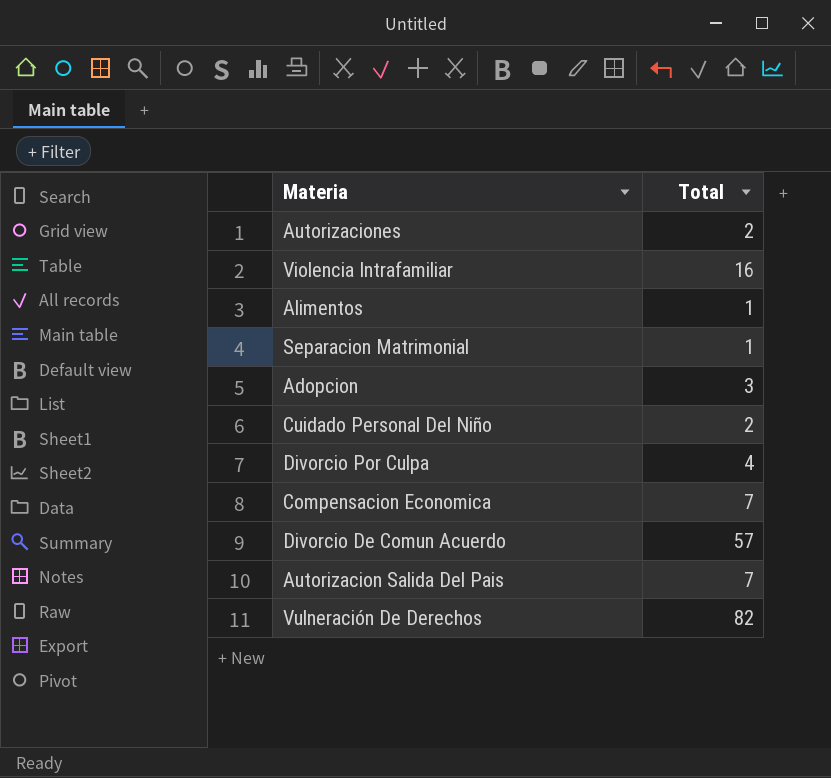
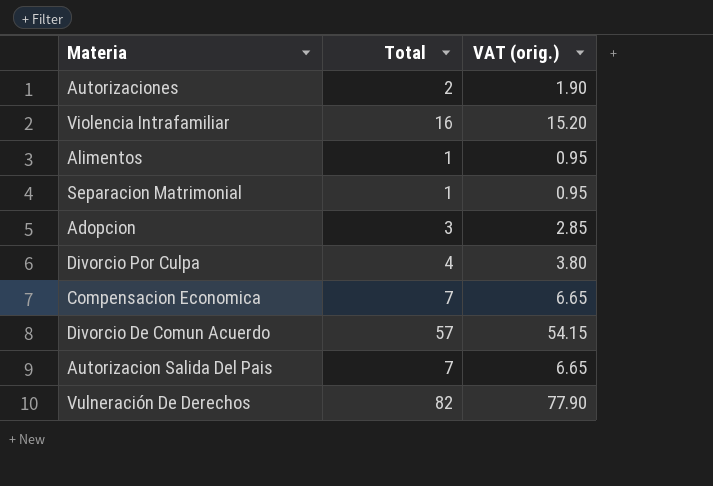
column VAT (orig.) | formula: none -> [Total] * 0.95
row Cuidado Personal Del Niño: 2 -> none

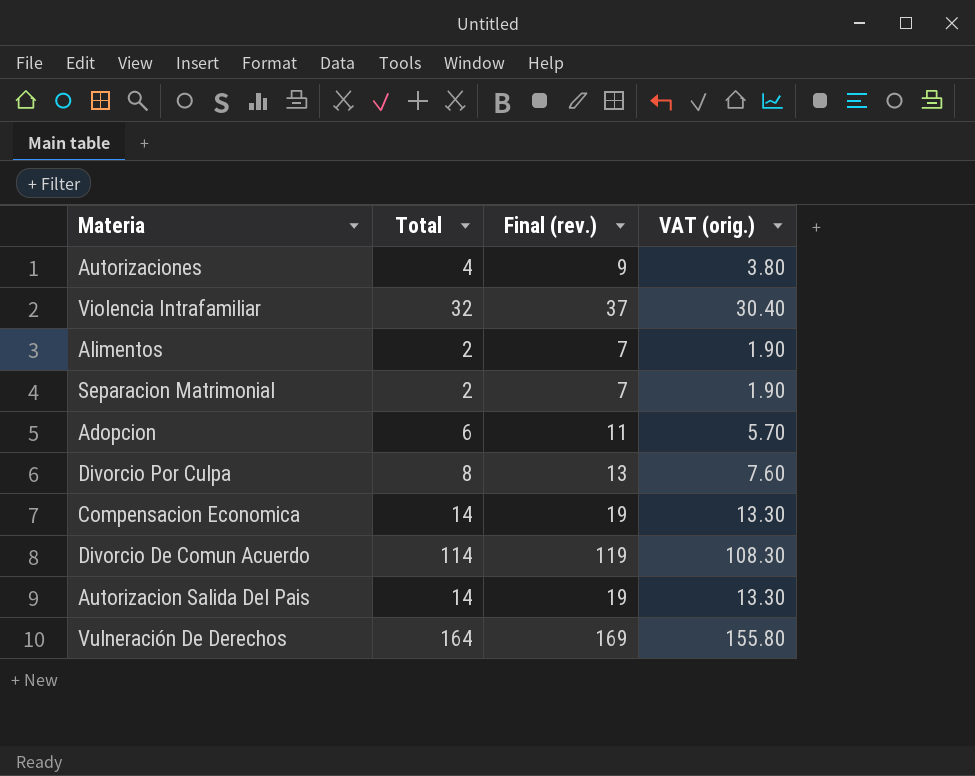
column Final (rev.) | formula: none -> [Total] + 5
Autorizaciones | Total: 2 -> 4
Autorizaciones | VAT (orig.): 1.90 -> 3.80
Violencia Intrafamiliar | Total: 16 -> 32
Violencia Intrafamiliar | VAT (orig.): 15.20 -> 30.40
Alimentos | Total: 1 -> 2
Alimentos | VAT (orig.): 0.95 -> 1.90
Separacion Matrimonial | Total: 1 -> 2
Separacion Matrimonial | VAT (orig.): 0.95 -> 1.90
Adopcion | Total: 3 -> 6
Adopcion | VAT (orig.): 2.85 -> 5.70
Divorcio Por Culpa | Total: 4 -> 8
Divorcio Por Culpa | VAT (orig.): 3.80 -> 7.60
Compensacion Economica | Total: 7 -> 14
Compensacion Economica | VAT (orig.): 6.65 -> 13.30
Divorcio De Comun Acuerdo | Total: 57 -> 114
Divorcio De Comun Acuerdo | VAT (orig.): 54.15 -> 108.30
Autorizacion Salida Del Pais | Total: 7 -> 14
Autorizacion Salida Del Pais | VAT (orig.): 6.65 -> 13.30
Vulneración De Derechos | Total: 82 -> 164
Vulneración De Derechos | VAT (orig.): 77.90 -> 155.80

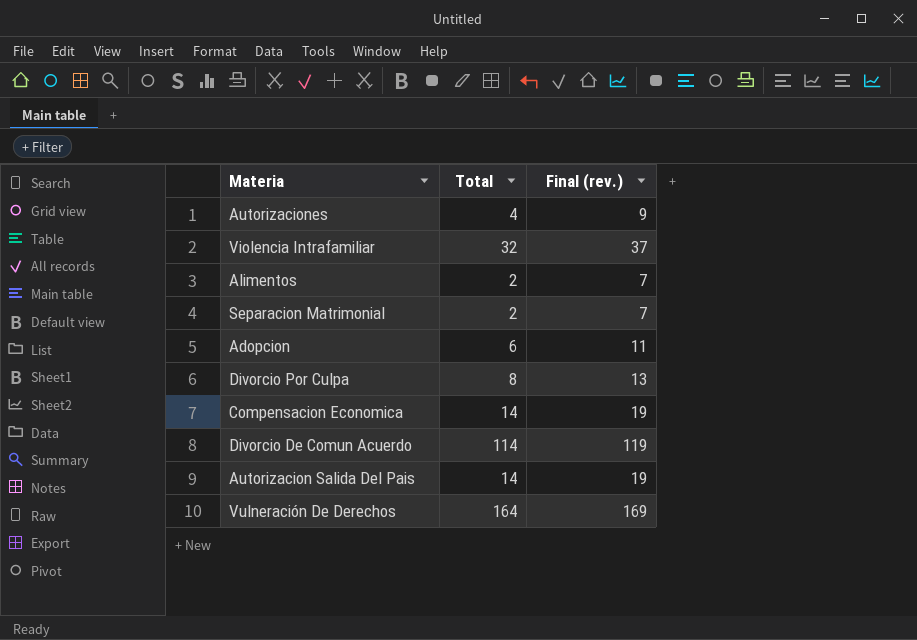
column VAT (orig.) | formula: [Total] * 0.95 -> none

